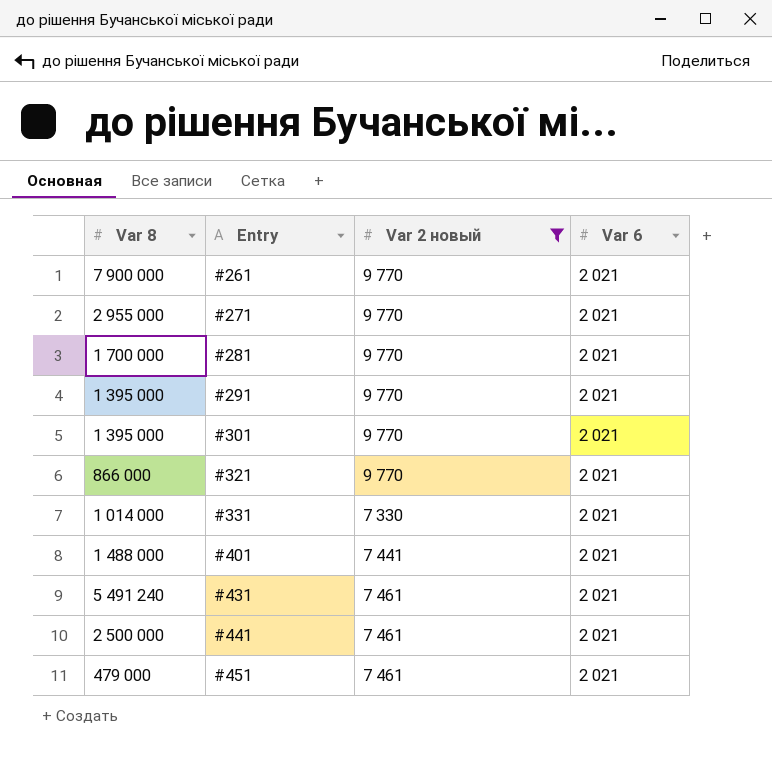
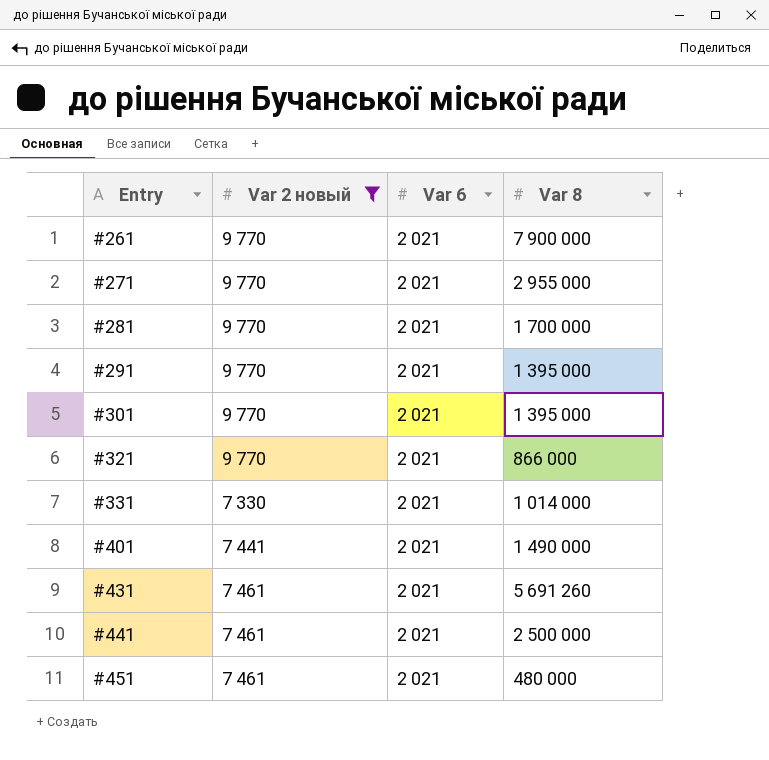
column Var 8 | position: 1 -> 4
#401 | Var 8: 1 488 000 -> 1 490 000
#431 | Var 8: 5 491 240 -> 5 691 260
#451 | Var 8: 479 000 -> 480 000

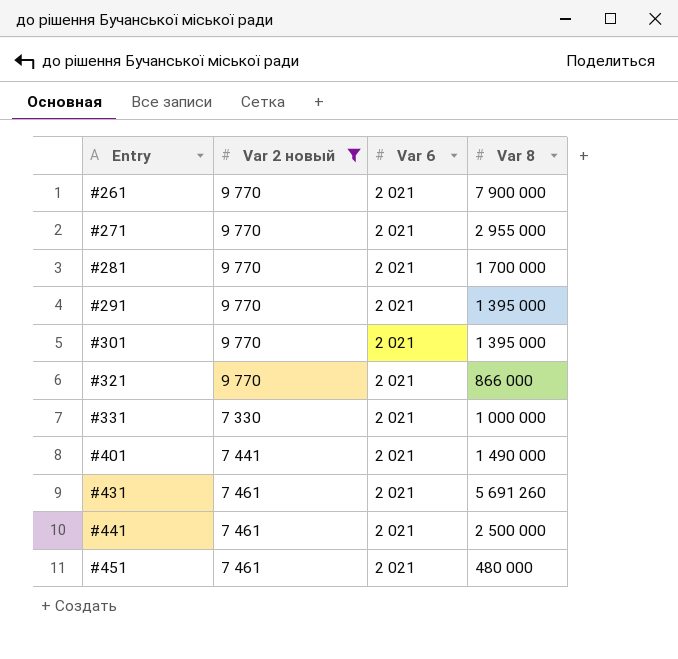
#331 | Var 8: 1 014 000 -> 1 000 000

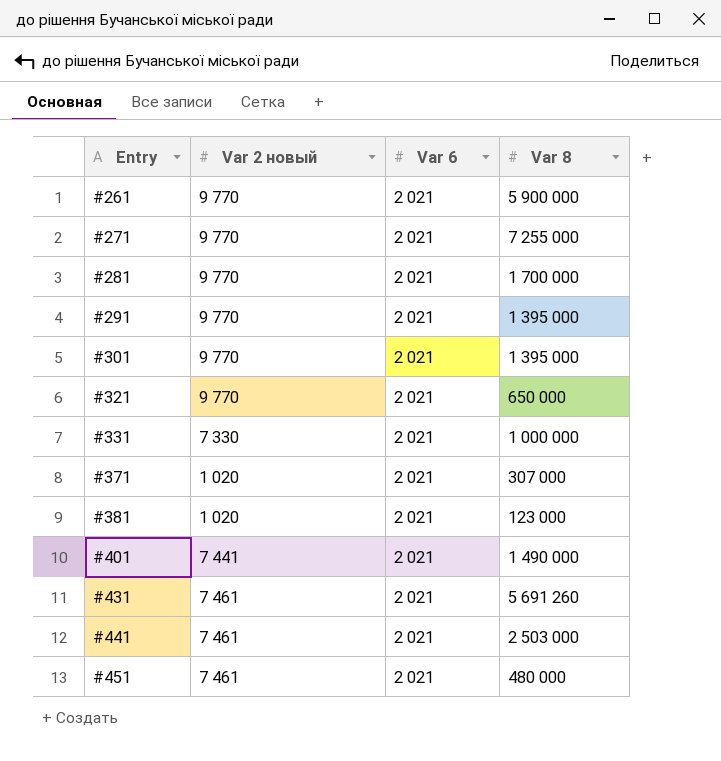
filter: Var 2 новый != 1 020 -> none
#261 | Var 8: 7 900 000 -> 5 900 000
#271 | Var 8: 2 955 000 -> 7 255 000
#321 | Var 8: 866 000 -> 650 000
#441 | Var 8: 2 500 000 -> 2 503 000

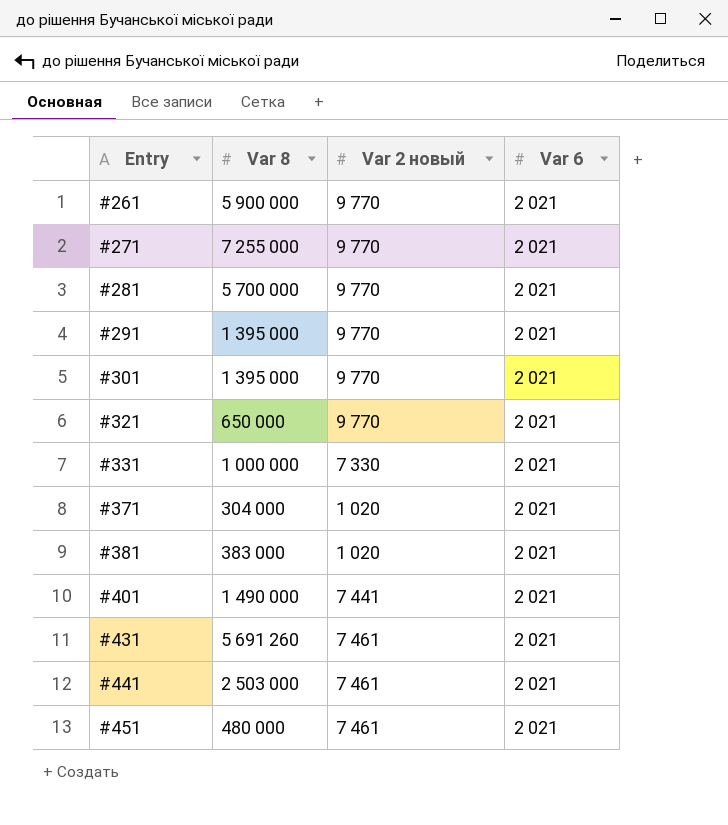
column Var 8 | position: 4 -> 2
#281 | Var 8: 1 700 000 -> 5 700 000
#371 | Var 8: 307 000 -> 304 000
#381 | Var 8: 123 000 -> 383 000

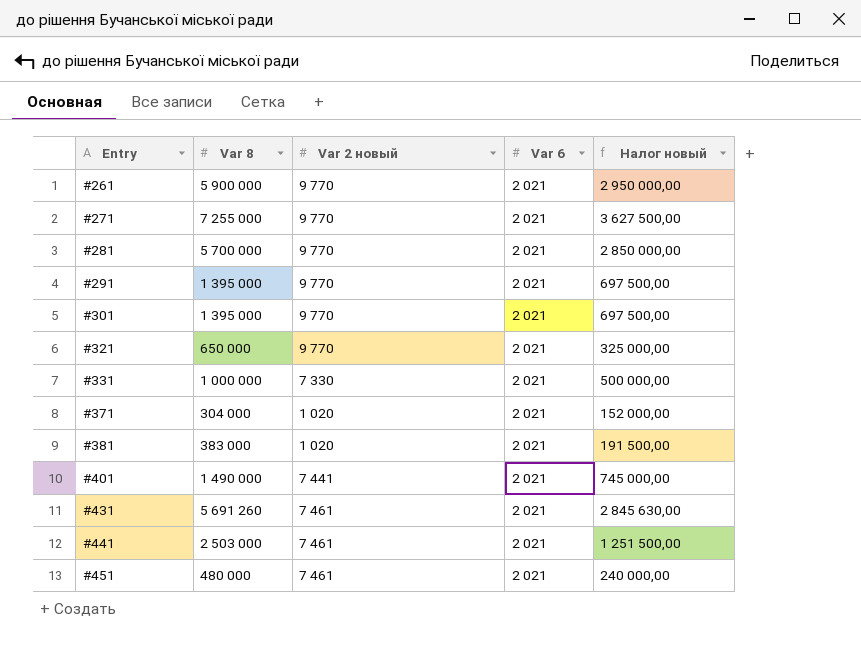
column Налог новый | formula: none -> [Var 8] * 0,5

